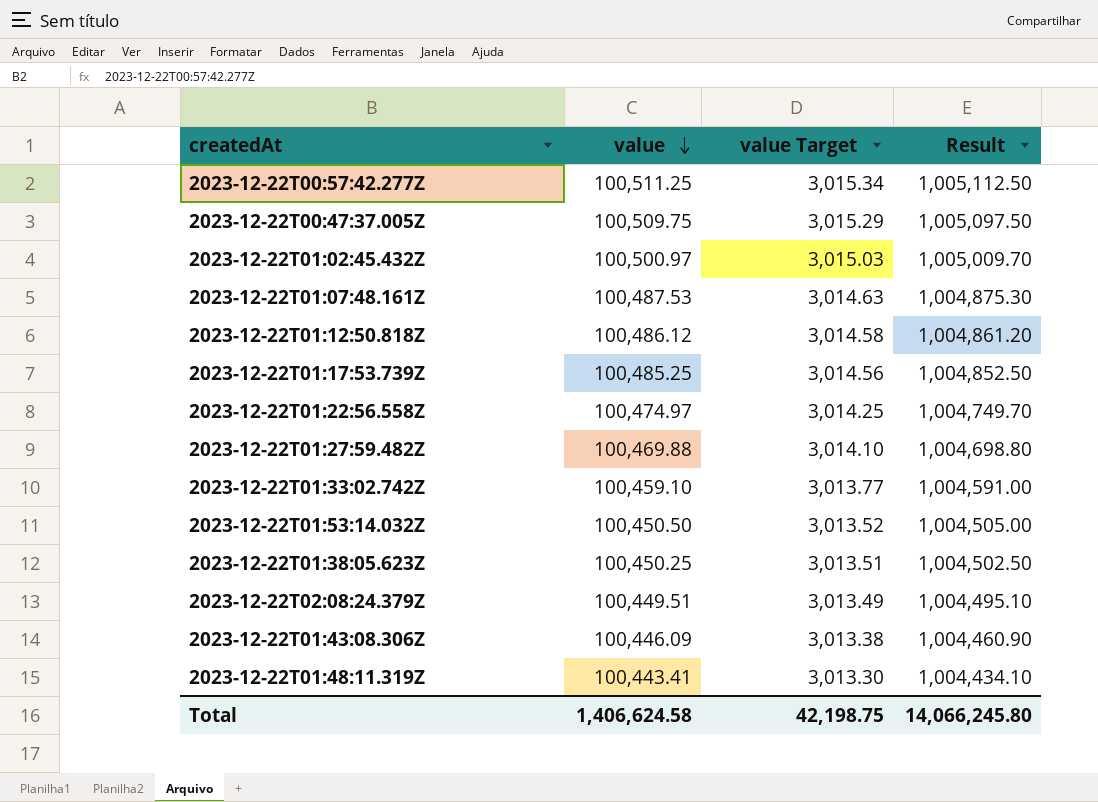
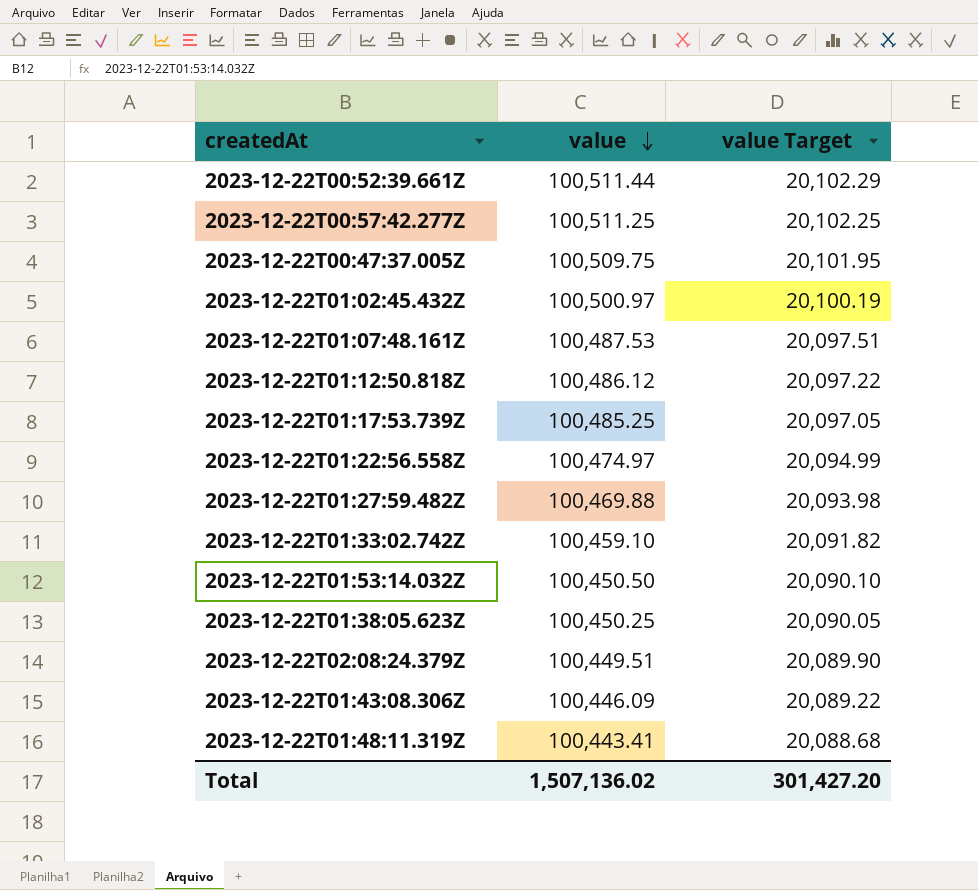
column Result | formula: [value] * 10 -> none
column value Target | formula: [value] * 0.03 -> [value] * 0.2
row 2023-12-22T00:52:39.661Z: none -> 100,511.44 | 20,102.29
Total | value: 1,406,624.58 -> 1,507,136.02
Total | value Target: 42,198.75 -> 301,427.20

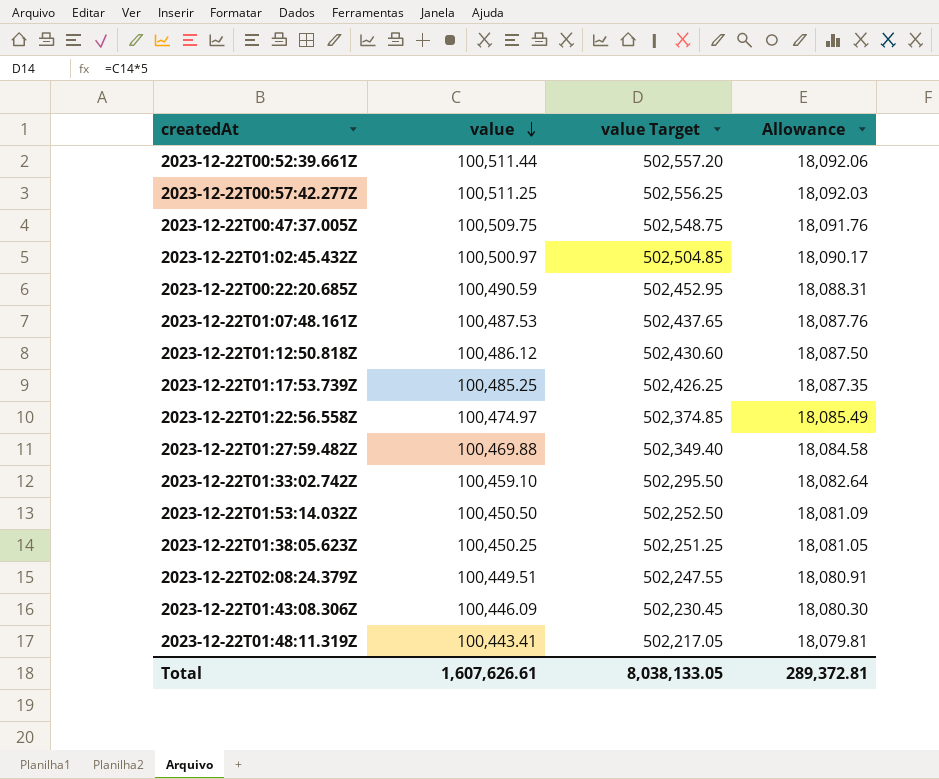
column value Target | formula: [value] * 0.2 -> [value] * 5
column Allowance | formula: none -> [value] * 0.18
row 2023-12-22T00:22:20.685Z: none -> 100,490.59 | 502,452.95 | 18,088.31
Total | value: 1,507,136.02 -> 1,607,626.61
Total | value Target: 301,427.20 -> 8,038,133.05

